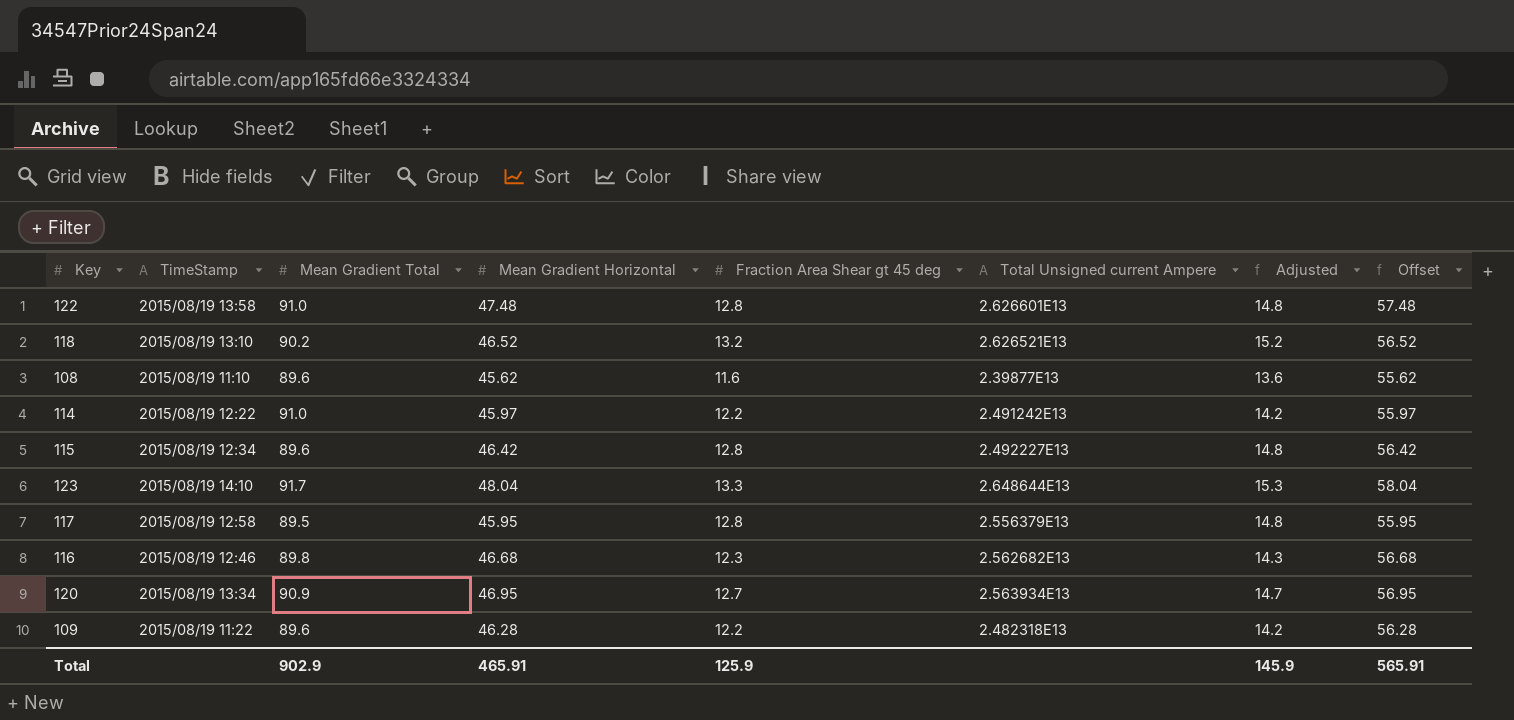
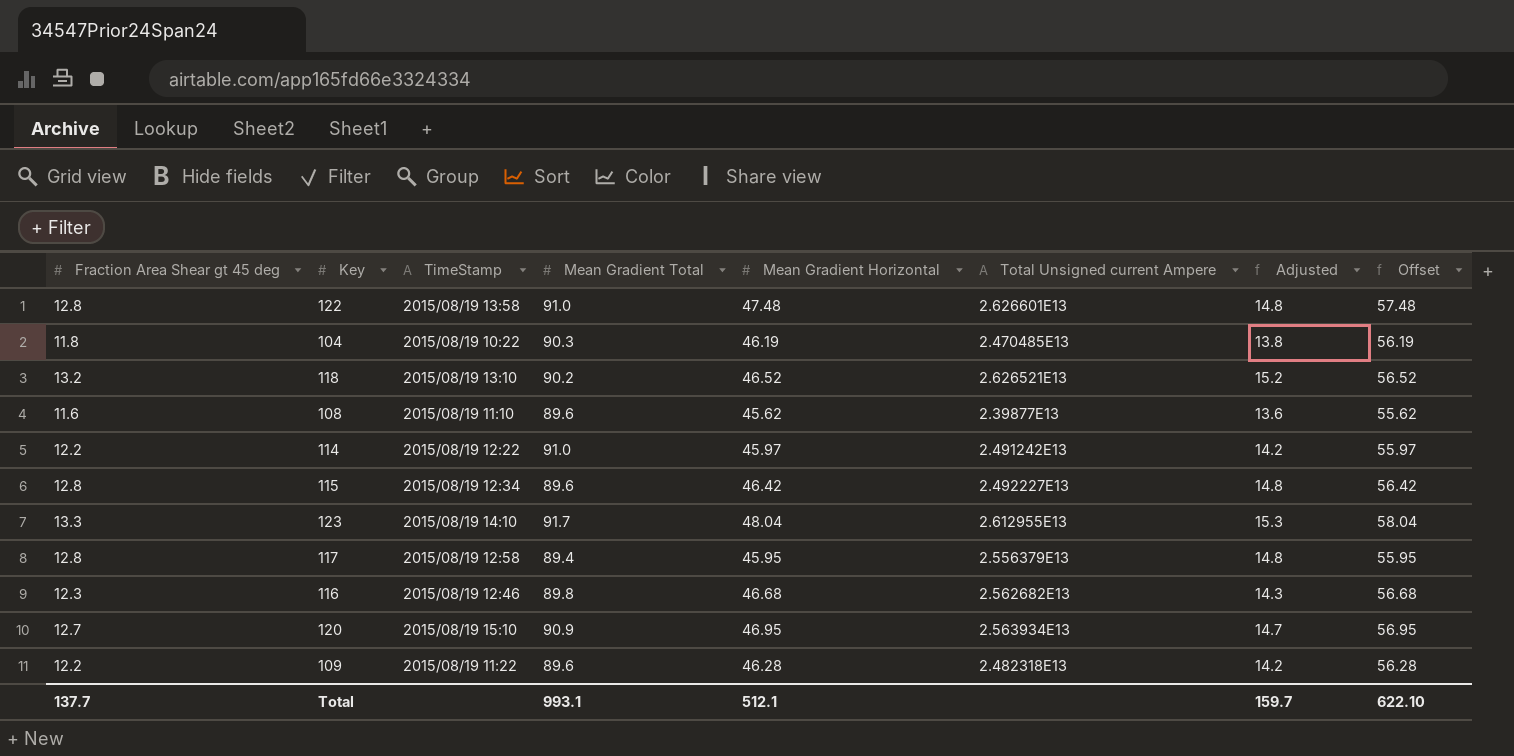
column Fraction Area Shear gt 45 deg | position: 5 -> 1
row 104: none -> 11.8 | 2015/08/19 10:22 | 90.3 | 46.19 | 2.470485E13 | 13.8 | 56.19
123 | Total Unsigned current Ampere: 2.648644E13 -> 2.612955E13
117 | Mean Gradient Total: 89.5 -> 89.4
120 | TimeStamp: 2015/08/19 13:34 -> 2015/08/19 15:10
Total | Fraction Area Shear gt 45 deg: 125.9 -> 137.7
Total | Mean Gradient Total: 902.9 -> 993.1
Total | Mean Gradient Horizontal: 465.91 -> 512.1
Total | Adjusted: 145.9 -> 159.7
Total | Offset: 565.91 -> 622.10

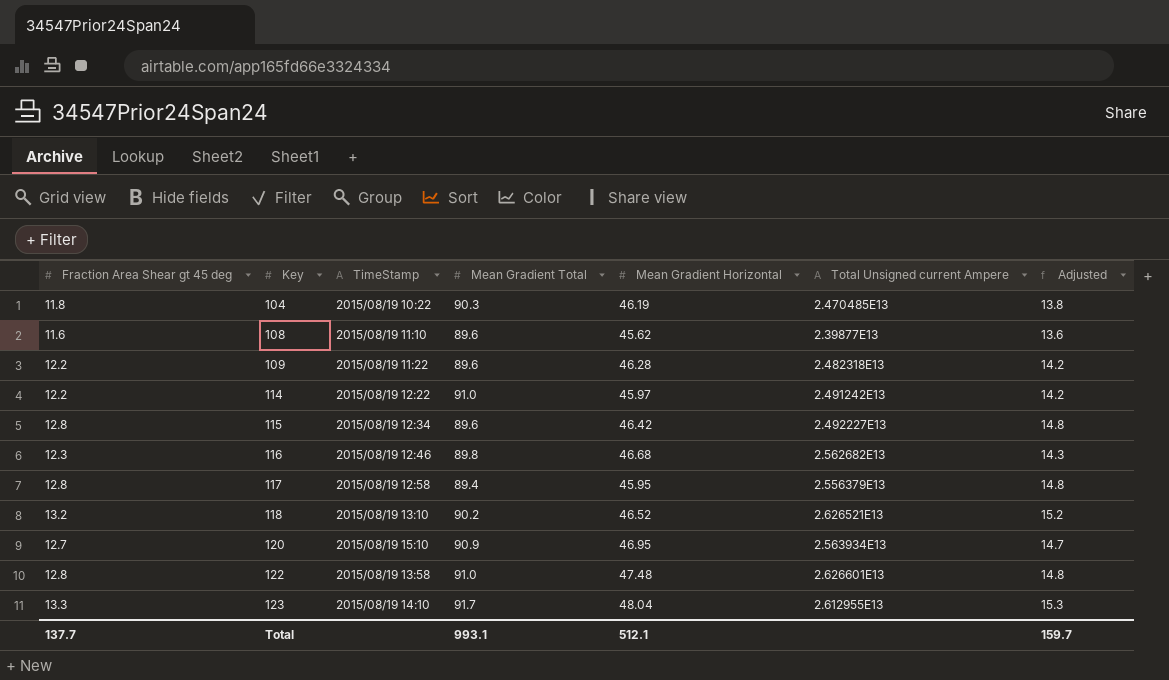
row order: none -> Key ascending
column Offset | formula: [Mean Gradient Horizontal] + 10 -> none

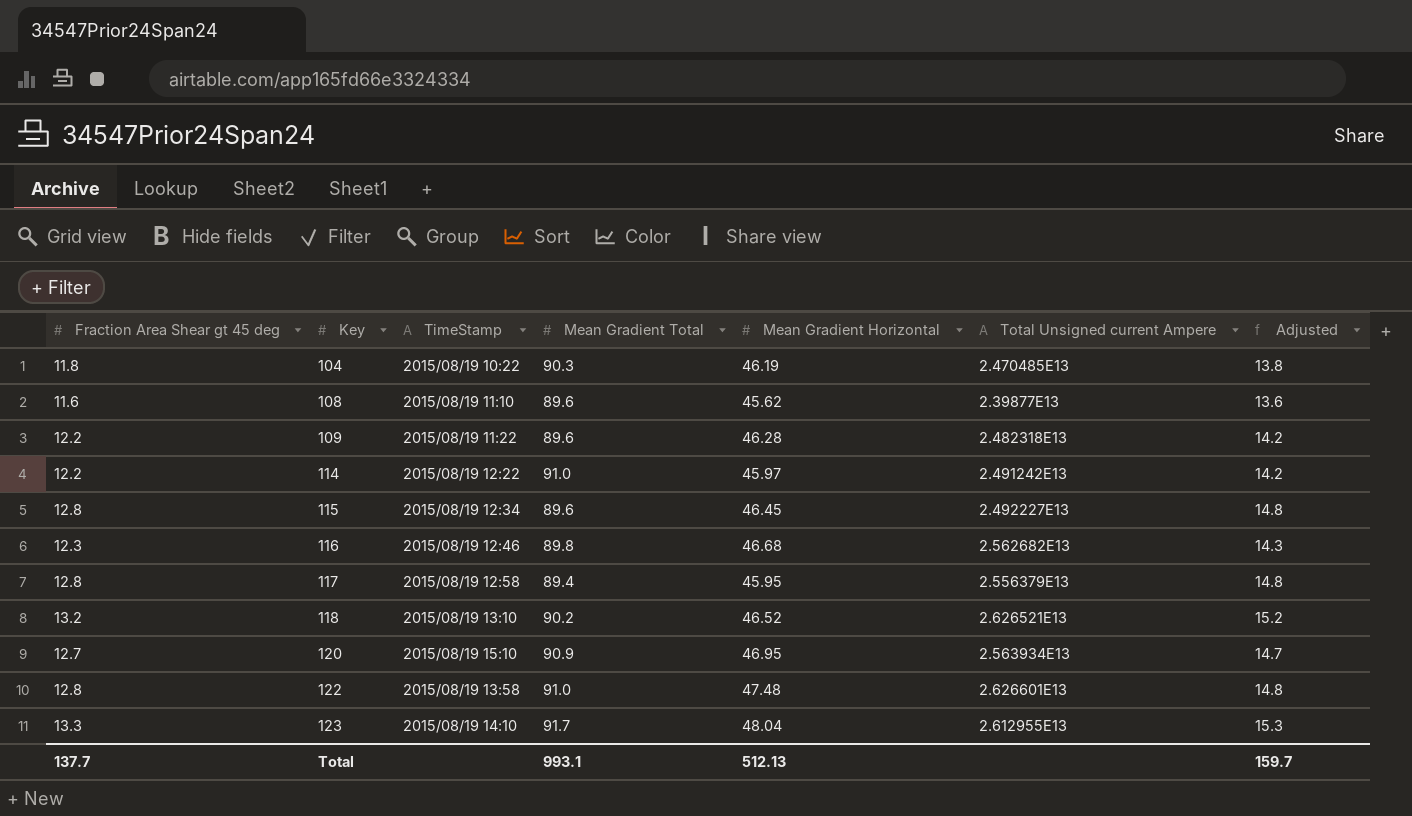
115 | Mean Gradient Horizontal: 46.42 -> 46.45
Total | Mean Gradient Horizontal: 512.1 -> 512.13

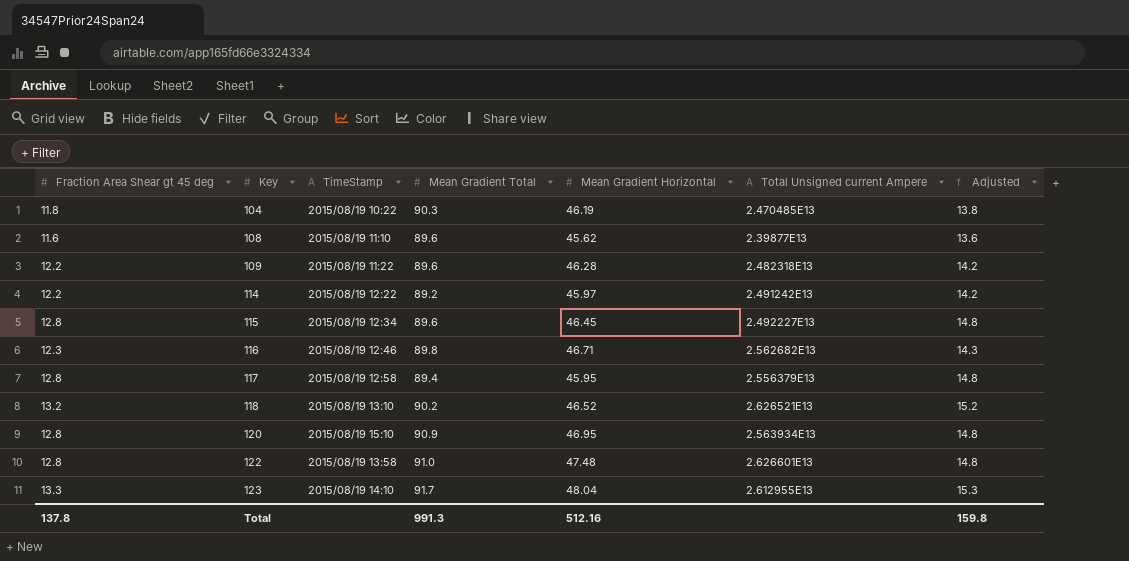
114 | Mean Gradient Total: 91.0 -> 89.2
116 | Mean Gradient Horizontal: 46.68 -> 46.71
120 | Fraction Area Shear gt 45 deg: 12.7 -> 12.8
120 | Adjusted: 14.7 -> 14.8
Total | Fraction Area Shear gt 45 deg: 137.7 -> 137.8
Total | Mean Gradient Total: 993.1 -> 991.3
Total | Mean Gradient Horizontal: 512.13 -> 512.16
Total | Adjusted: 159.7 -> 159.8

